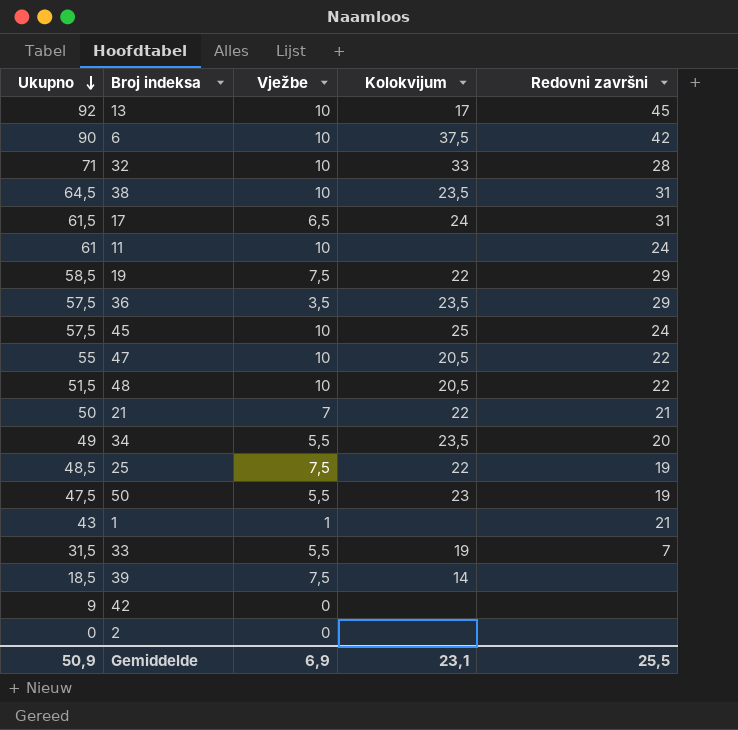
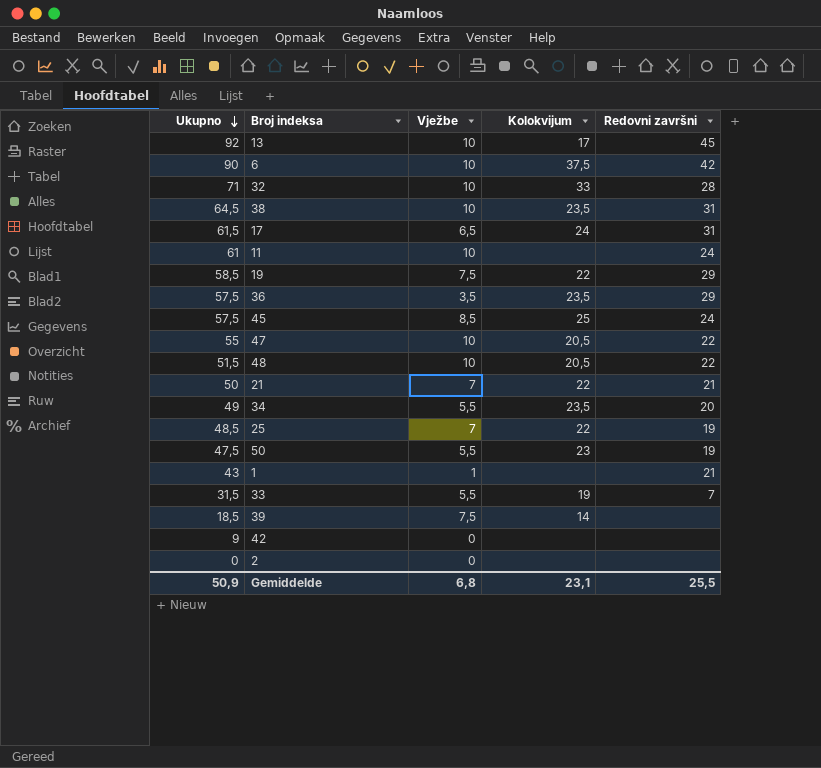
45 | Vježbe: 10 -> 8,5
25 | Vježbe: 7,5 -> 7
Gemiddelde | Vježbe: 6,9 -> 6,8

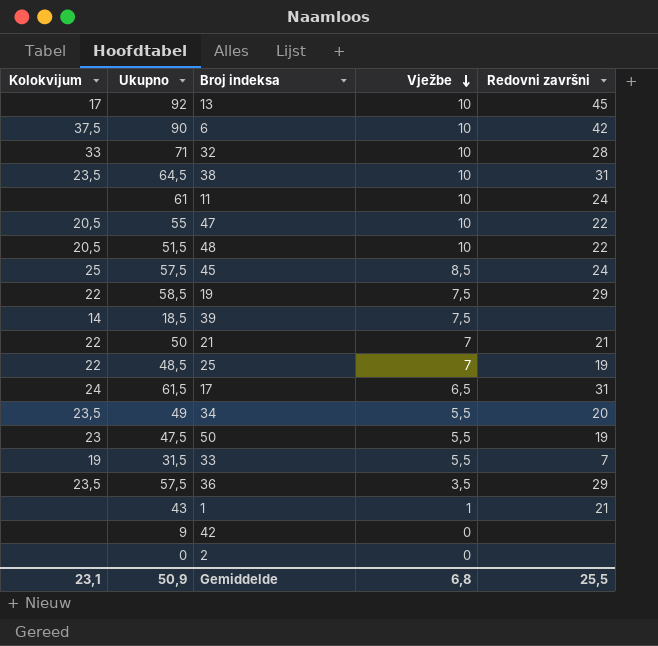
row order: Ukupno descending -> Vježbe descending
column Kolokvijum | position: 4 -> 1

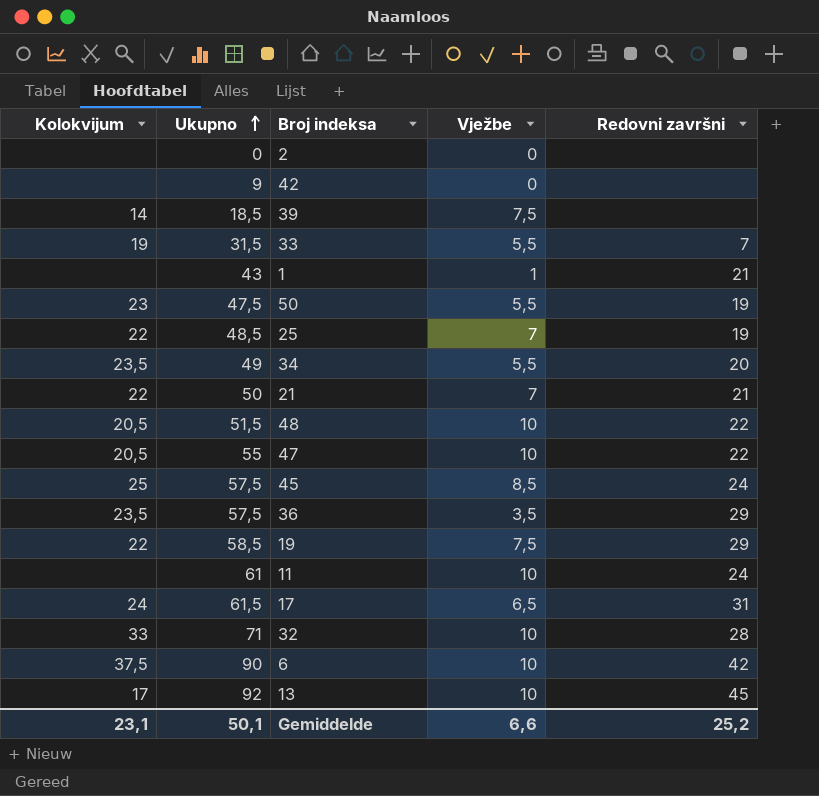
row order: Vježbe descending -> Ukupno ascending
row 38: 23,5 | 64,5 | 10 | 31 -> none
Gemiddelde | Ukupno: 50,9 -> 50,1
Gemiddelde | Vježbe: 6,8 -> 6,6
Gemiddelde | Redovni završni: 25,5 -> 25,2

